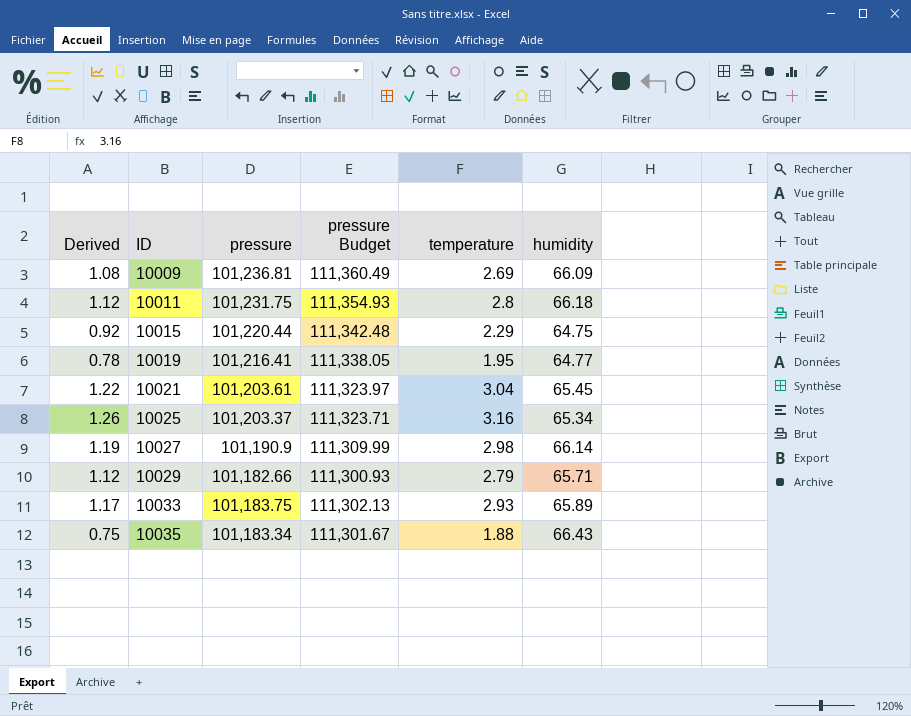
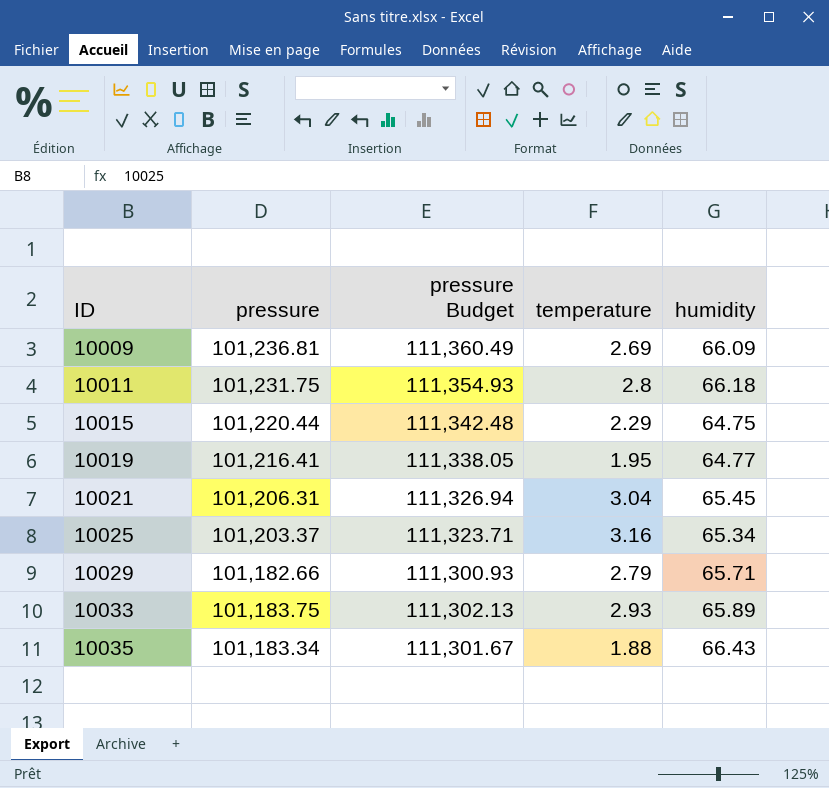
column Derived | formula: [temperature] * 0.4 -> none
row 10027: 1.19 | 101,190.9 | 111,309.99 | 2.98 | 66.14 -> none
10021 | pressure: 101,203.61 -> 101,206.31
10021 | pressure Budget: 111,323.97 -> 111,326.94

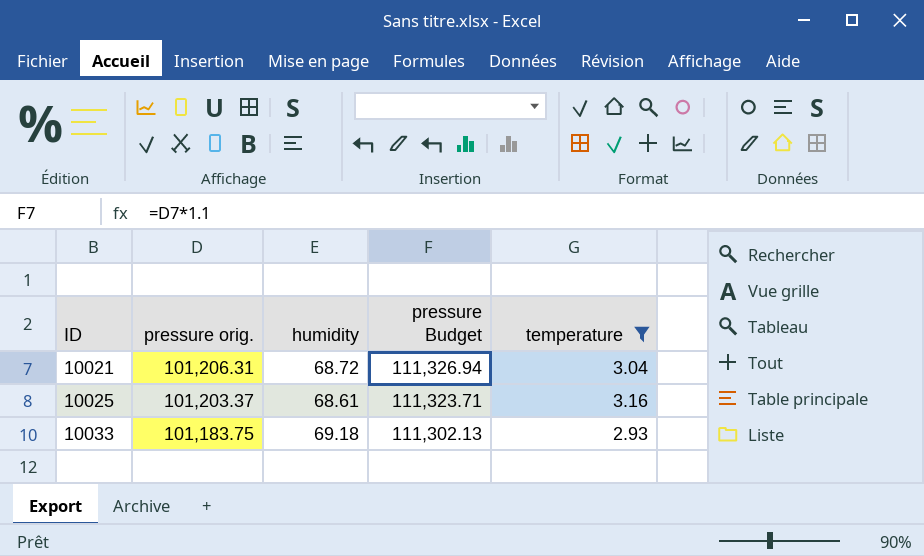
filter: none -> temperature >= 2.93
column name: pressure -> pressure orig.
column humidity | position: 5 -> 3
10021 | humidity: 65.45 -> 68.72
10025 | humidity: 65.34 -> 68.61
10033 | humidity: 65.89 -> 69.18

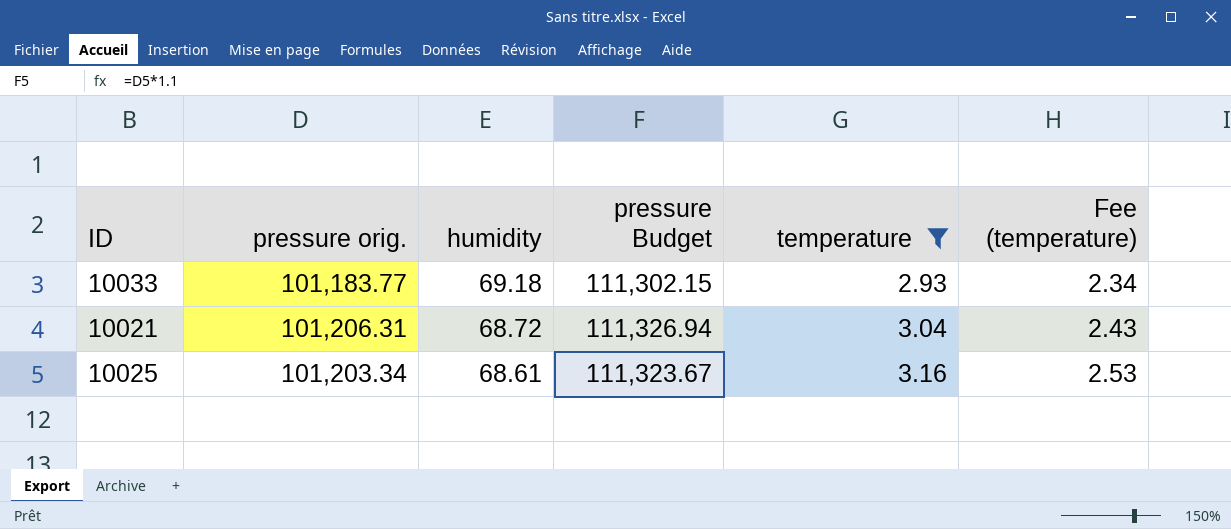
row order: ID ascending -> humidity descending
column Fee (temperature) | formula: none -> [temperature] * 0.8
10033 | pressure orig.: 101,183.75 -> 101,183.77
10033 | pressure Budget: 111,302.13 -> 111,302.15
10025 | pressure orig.: 101,203.37 -> 101,203.34
10025 | pressure Budget: 111,323.71 -> 111,323.67

